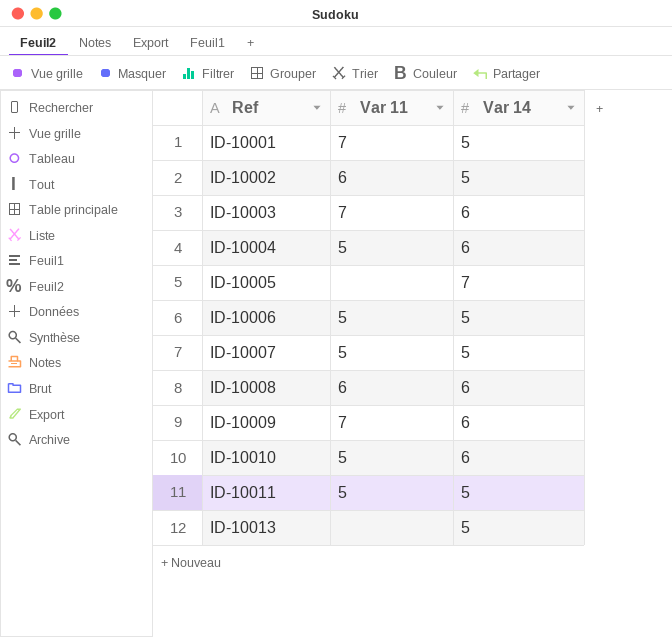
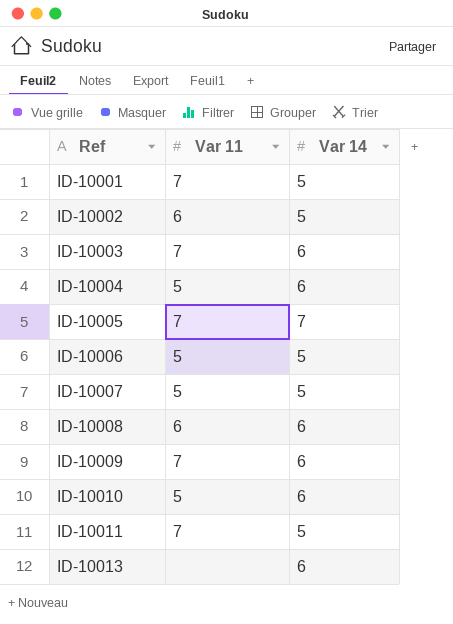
ID-10005 | Var 11: none -> 7
ID-10011 | Var 11: 5 -> 7
ID-10013 | Var 14: 5 -> 6

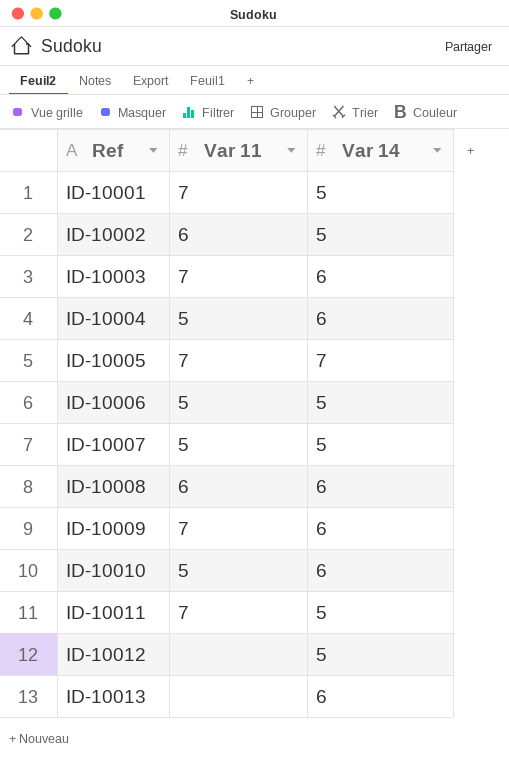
row ID-10012: none -> none | 5

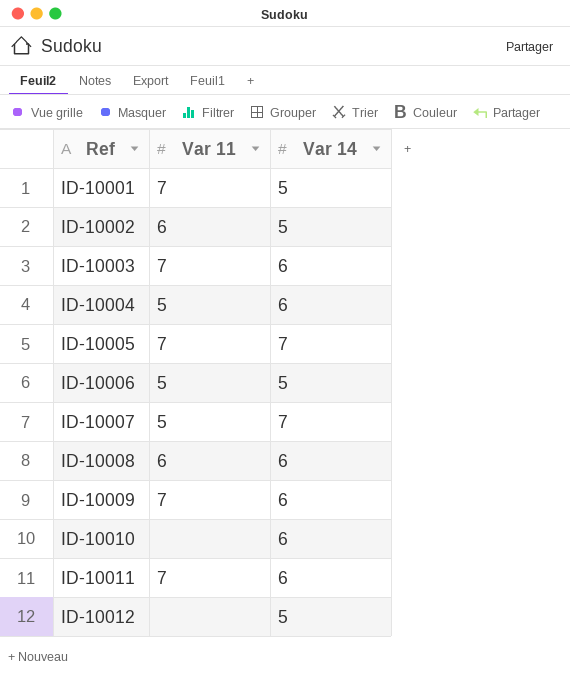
row ID-10013: none | 6 -> none
ID-10007 | Var 14: 5 -> 7
ID-10010 | Var 11: 5 -> none
ID-10011 | Var 14: 5 -> 6

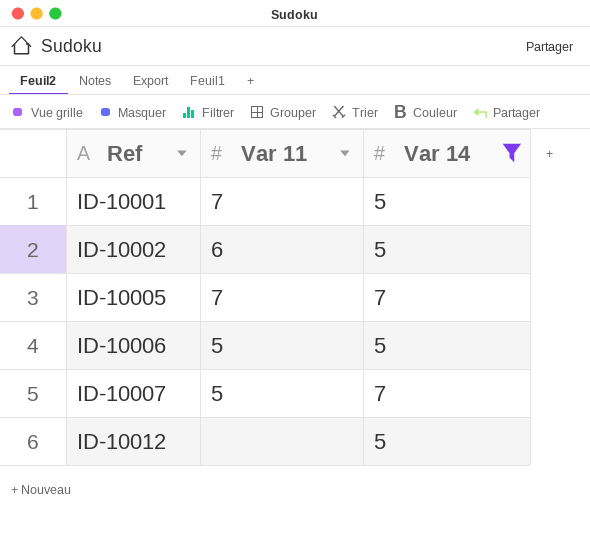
filter: none -> Var 14 != 6

